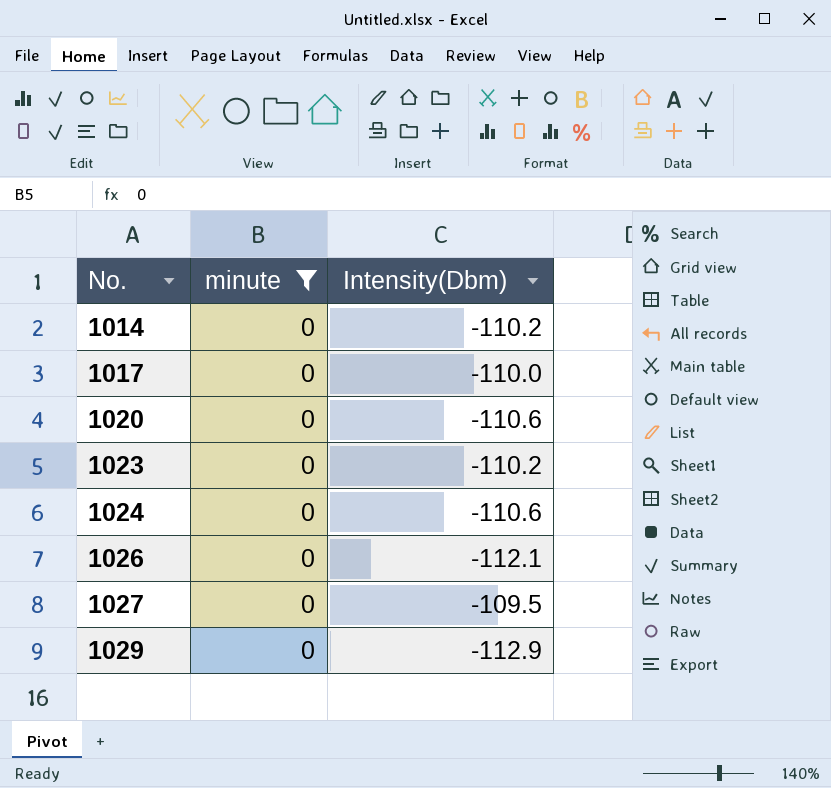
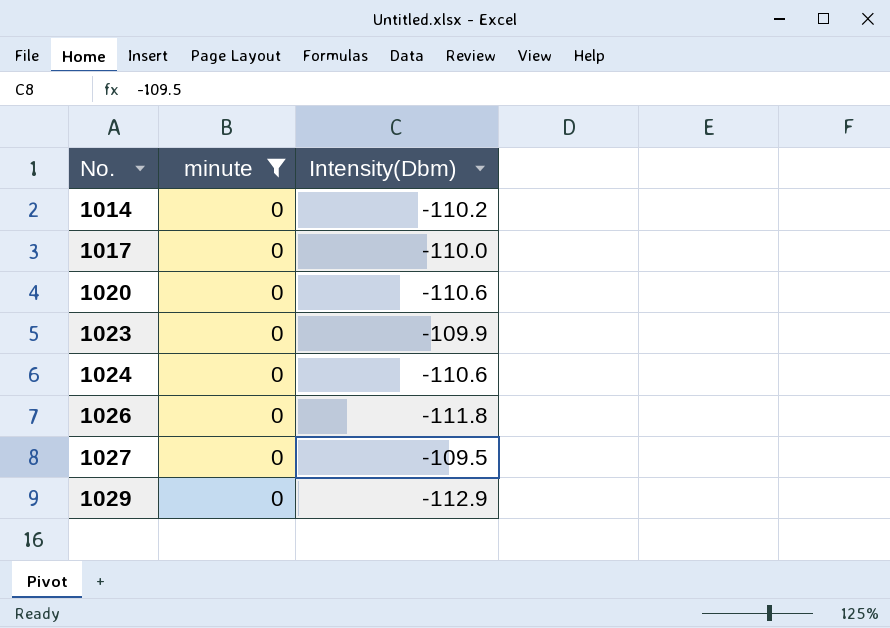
1023 | Intensity(Dbm): -110.2 -> -109.9
1026 | Intensity(Dbm): -112.1 -> -111.8

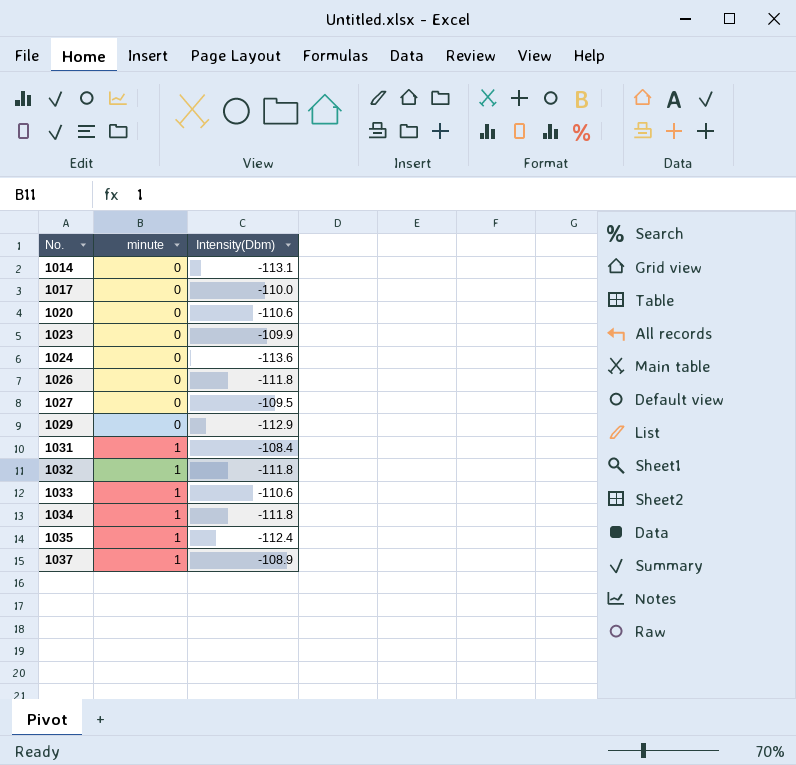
filter: minute = 0 -> none
1014 | Intensity(Dbm): -110.2 -> -113.1
1024 | Intensity(Dbm): -110.6 -> -113.6

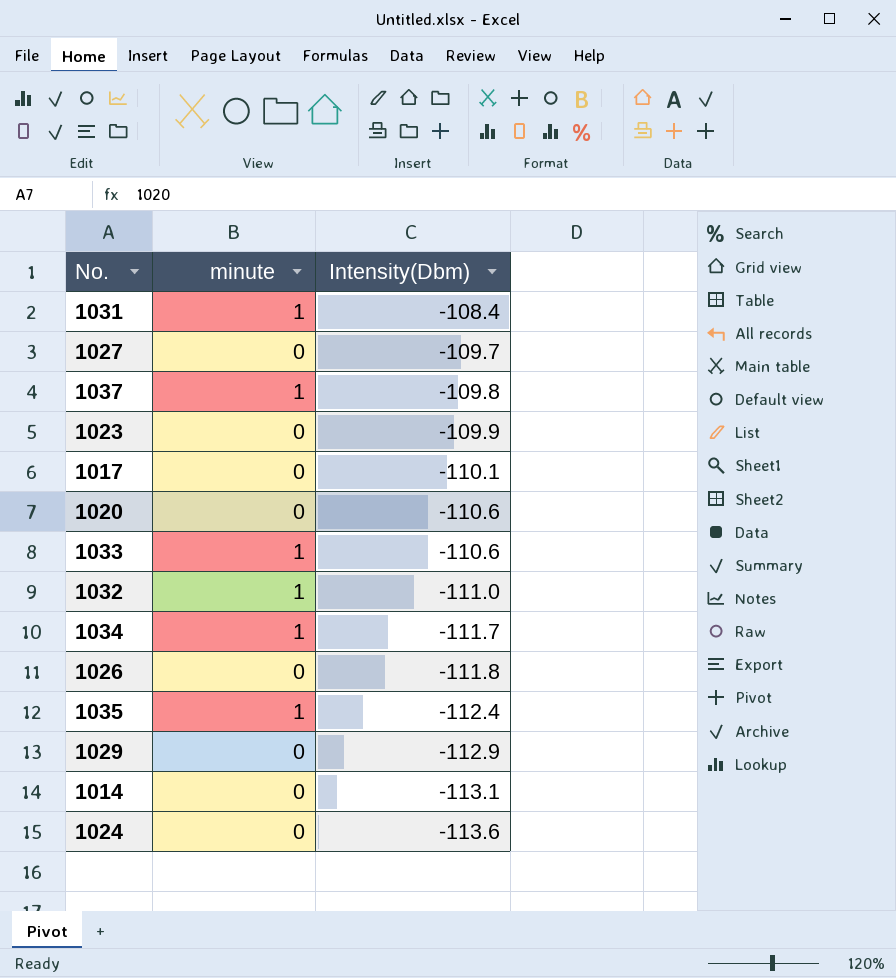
row order: No. ascending -> Intensity(Dbm) descending
1027 | Intensity(Dbm): -109.5 -> -109.7
1037 | Intensity(Dbm): -108.9 -> -109.8
1017 | Intensity(Dbm): -110.0 -> -110.1
1032 | Intensity(Dbm): -111.8 -> -111.0
1034 | Intensity(Dbm): -111.8 -> -111.7

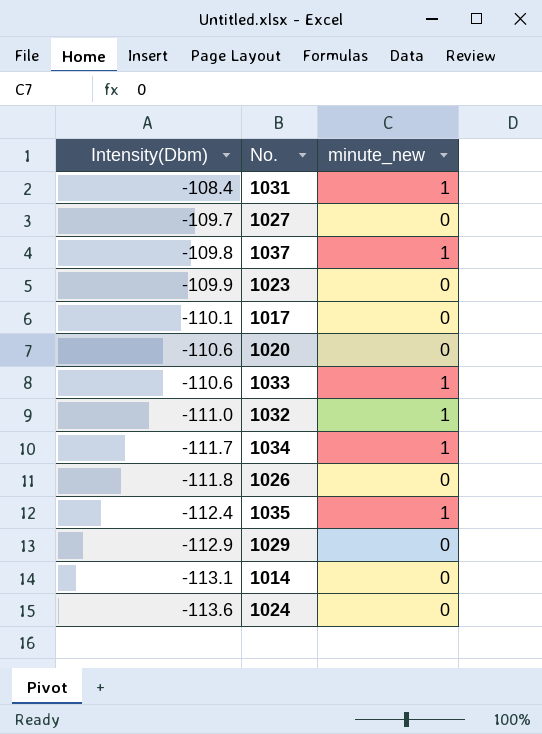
column Intensity(Dbm) | position: 3 -> 1
column name: minute -> minute_new

